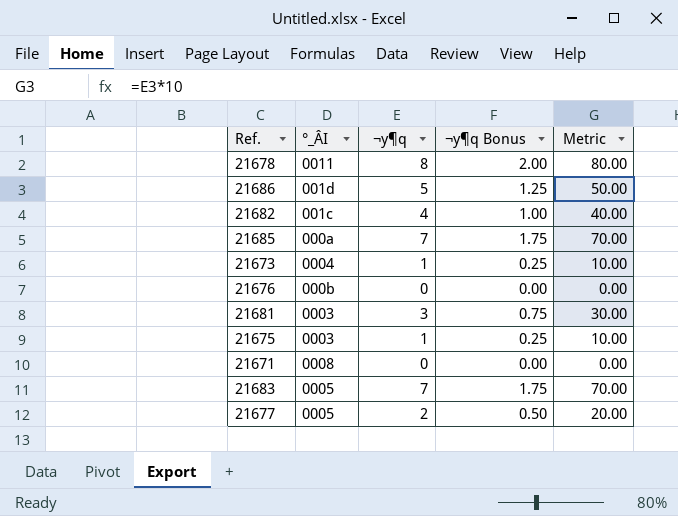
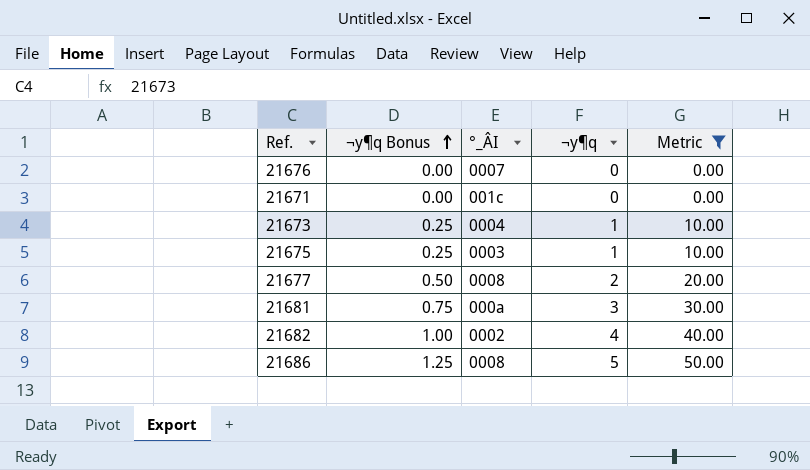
filter: none -> Metric <= 50.00
row order: none -> ¬y¶q Bonus ascending
column ¬y¶q Bonus | position: 4 -> 2
21676 | °_ÂI: 000b -> 0007
21671 | °_ÂI: 0008 -> 001c
21677 | °_ÂI: 0005 -> 0008
21681 | °_ÂI: 0003 -> 000a
21682 | °_ÂI: 001c -> 0002
21686 | °_ÂI: 001d -> 0008

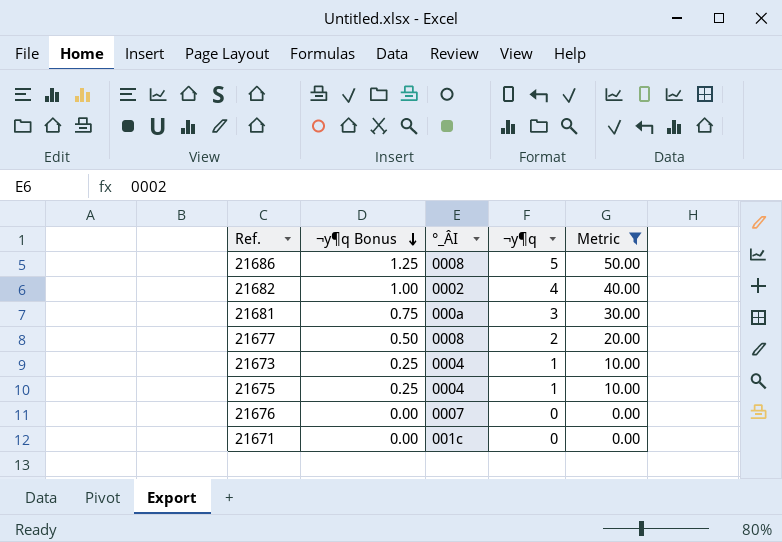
row order: ¬y¶q Bonus ascending -> ¬y¶q Bonus descending
21675 | °_ÂI: 0003 -> 0004

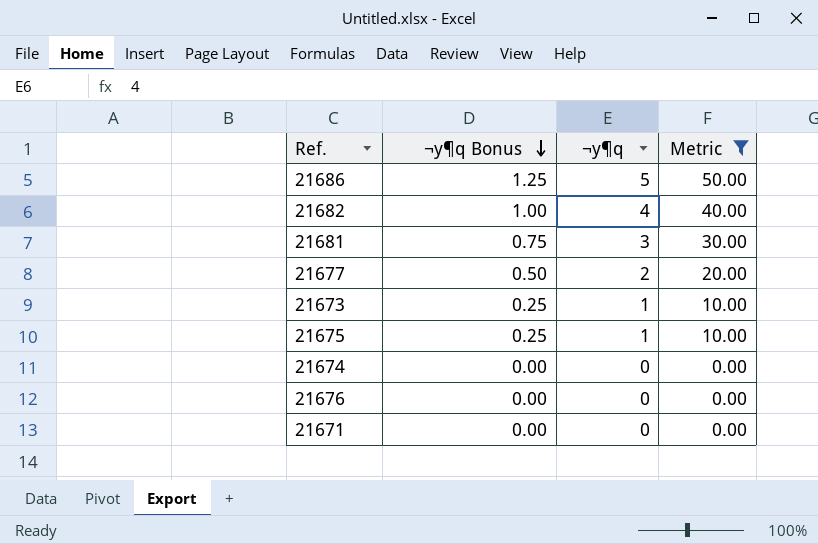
column °_ÂI | position: 3 -> none
row 21674: none -> 0.00 | 0 | 0.00

